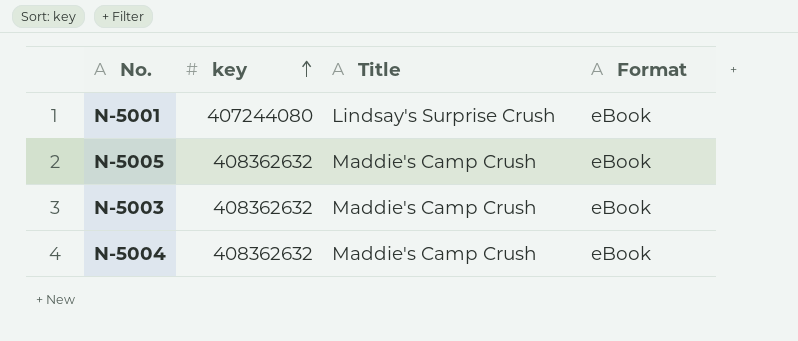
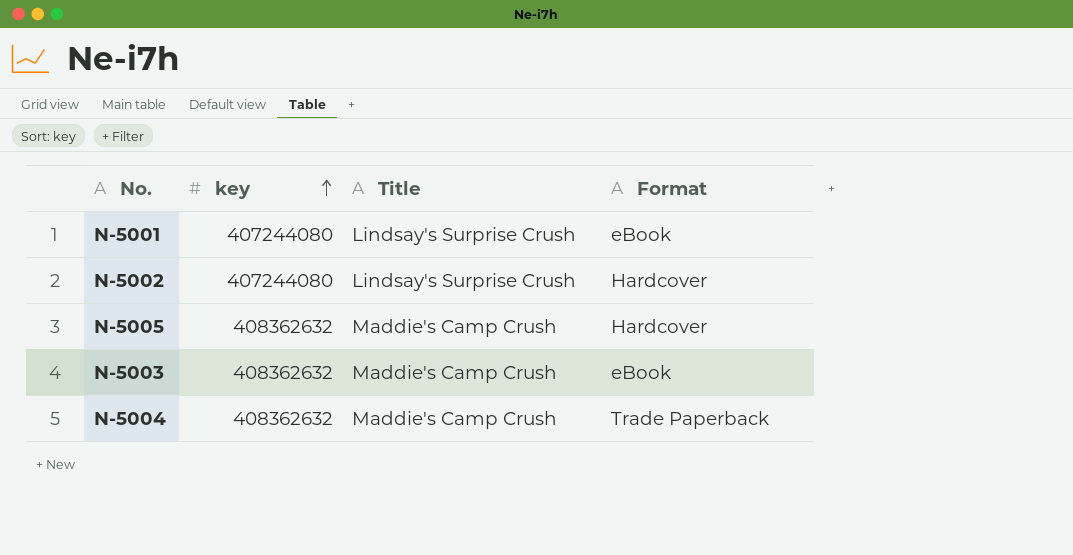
row N-5002: none -> 407244080 | Lindsay's Surprise Crush | Hardcover
N-5005 | Format: eBook -> Hardcover
N-5004 | Format: eBook -> Trade Paperback

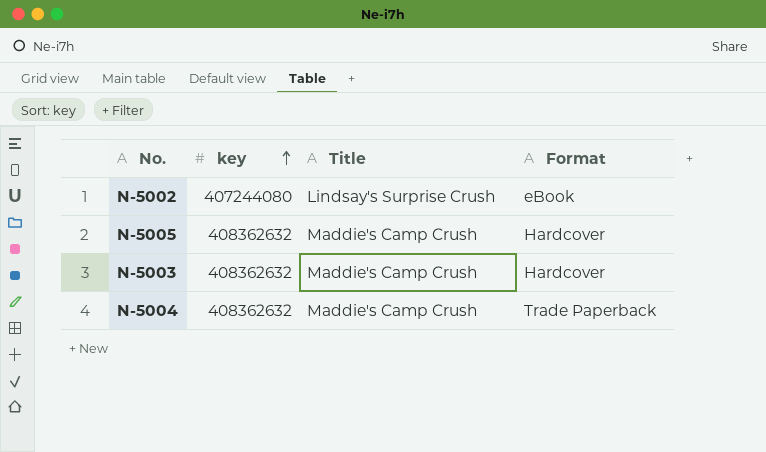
row N-5001: 407244080 | Lindsay's Surprise Crush | eBook -> none
N-5002 | Format: Hardcover -> eBook
N-5003 | Format: eBook -> Hardcover

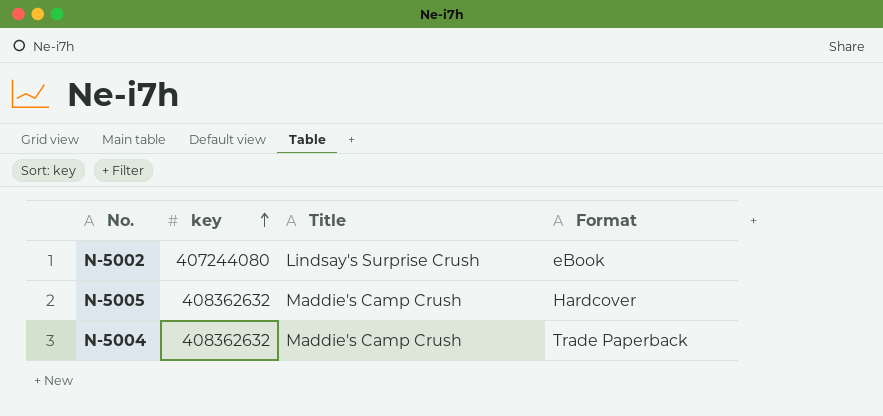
row N-5003: 408362632 | Maddie's Camp Crush | Hardcover -> none

